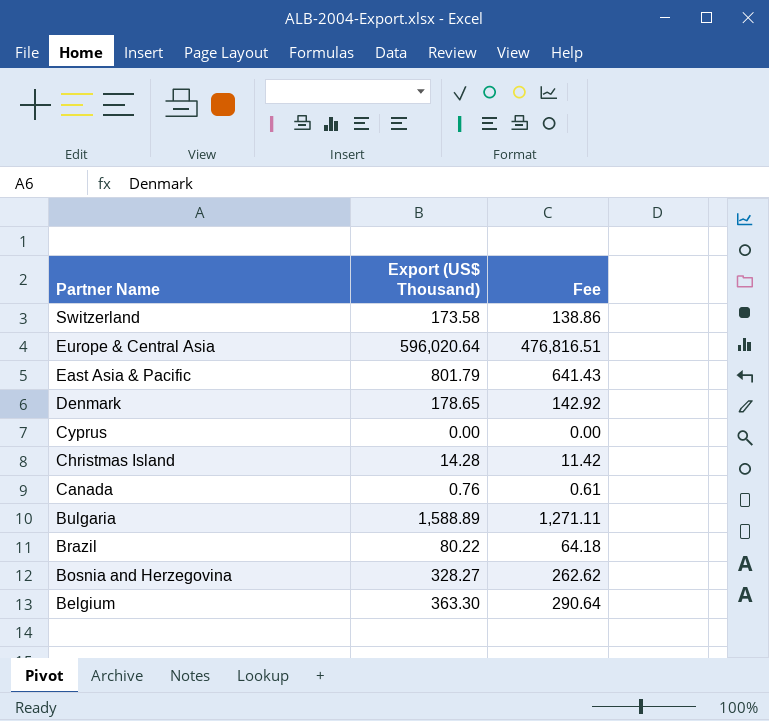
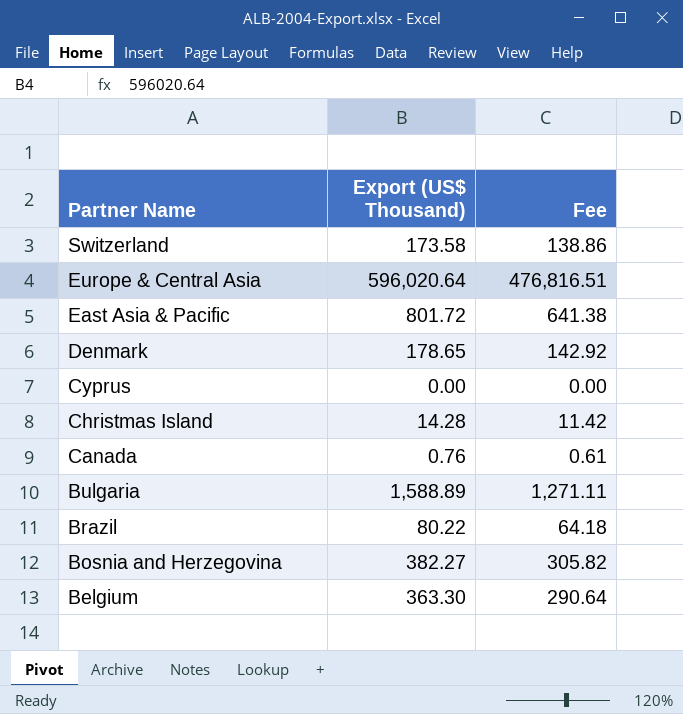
East Asia & Pacific | Export (US$ Thousand): 801.79 -> 801.72
East Asia & Pacific | Fee: 641.43 -> 641.38
Bosnia and Herzegovina | Export (US$ Thousand): 328.27 -> 382.27
Bosnia and Herzegovina | Fee: 262.62 -> 305.82

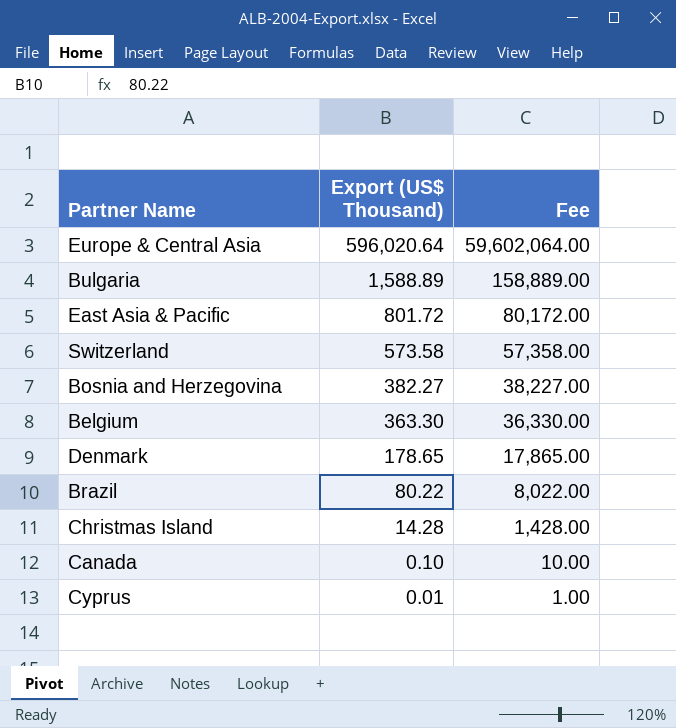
row order: Partner Name descending -> Export (US$ Thousand) descending
column Fee | formula: [Export (US$ Thousand)] * 0.8 -> [Export (US$ Thousand)] * 100
Switzerland | Export (US$ Thousand): 173.58 -> 573.58
Canada | Export (US$ Thousand): 0.76 -> 0.10
Cyprus | Export (US$ Thousand): 0.00 -> 0.01

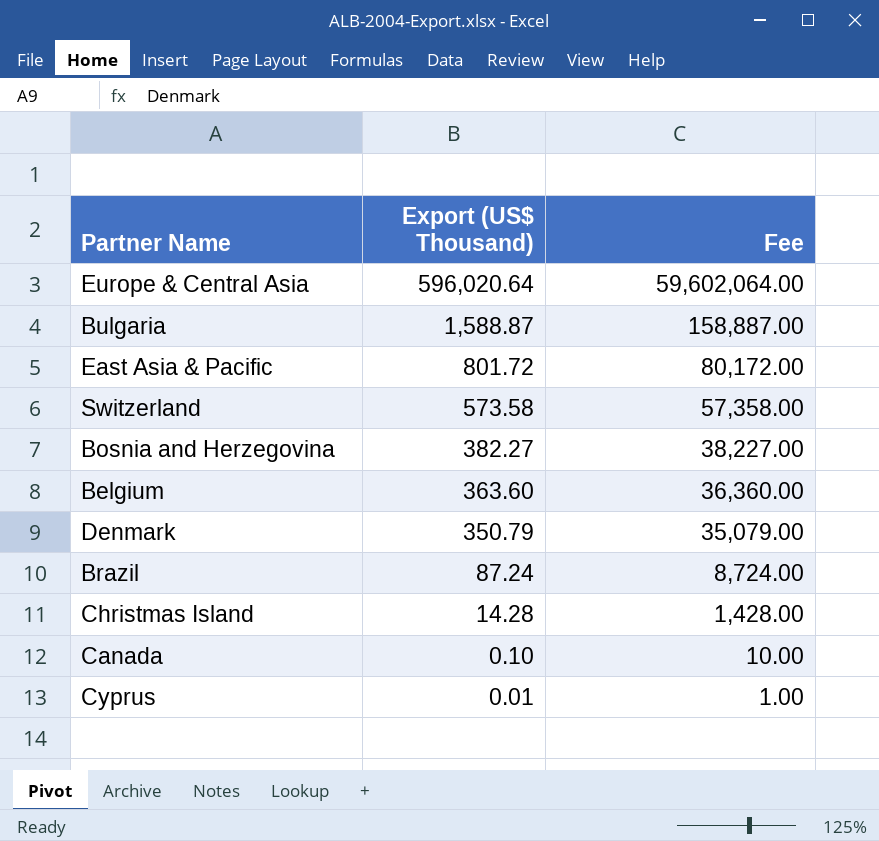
Bulgaria | Export (US$ Thousand): 1,588.89 -> 1,588.87
Bulgaria | Fee: 158,889.00 -> 158,887.00
Belgium | Export (US$ Thousand): 363.30 -> 363.60
Belgium | Fee: 36,330.00 -> 36,360.00
Denmark | Export (US$ Thousand): 178.65 -> 350.79
Denmark | Fee: 17,865.00 -> 35,079.00
Brazil | Export (US$ Thousand): 80.22 -> 87.24
Brazil | Fee: 8,022.00 -> 8,724.00

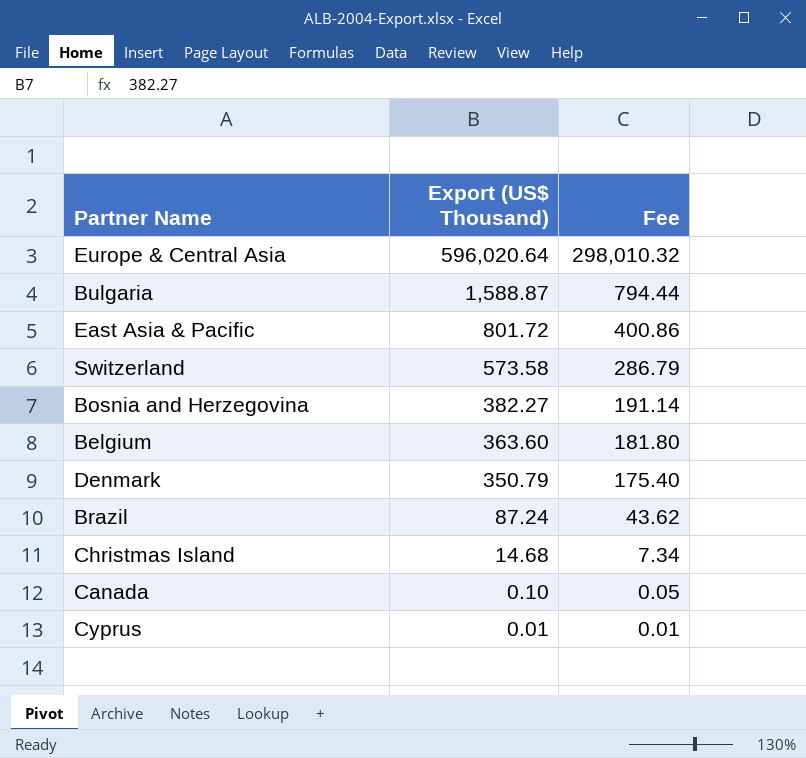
column Fee | formula: [Export (US$ Thousand)] * 100 -> [Export (US$ Thousand)] * 0.5
Christmas Island | Export (US$ Thousand): 14.28 -> 14.68

